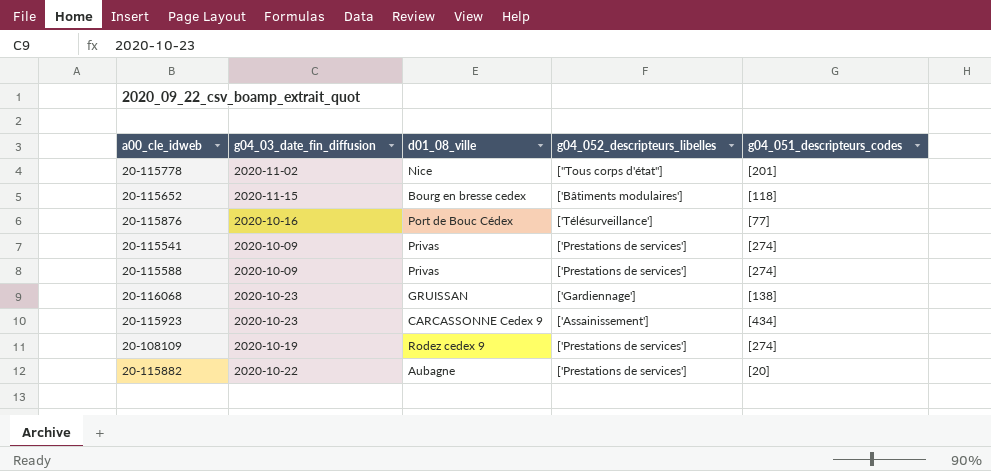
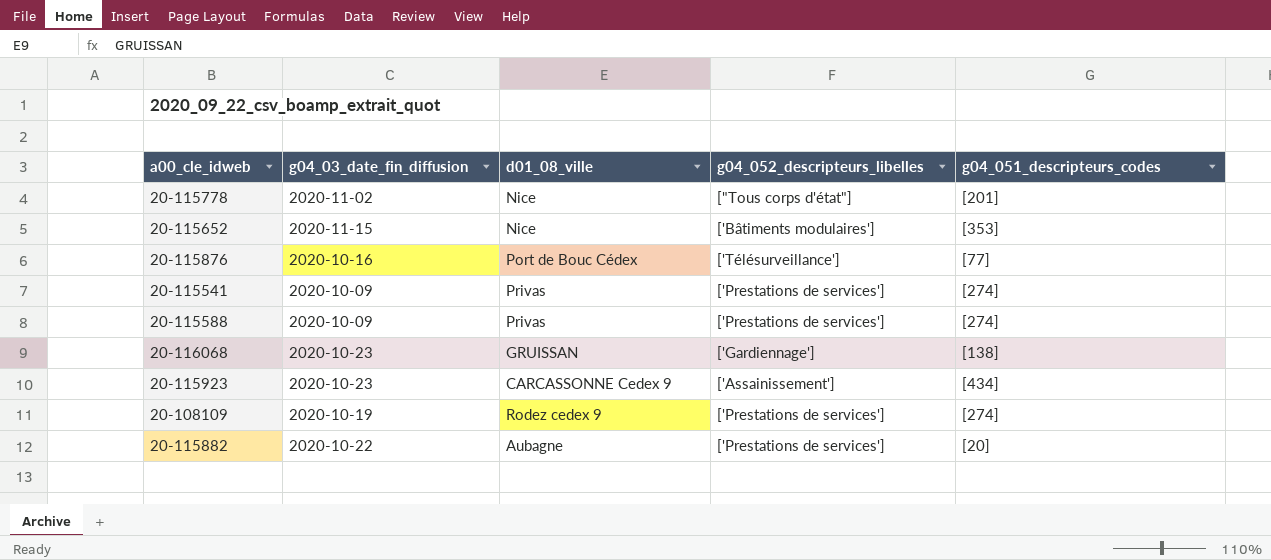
20-115652 | d01_08_ville: Bourg en bresse cedex -> Nice
20-115652 | g04_051_descripteurs_codes: [118] -> [353]

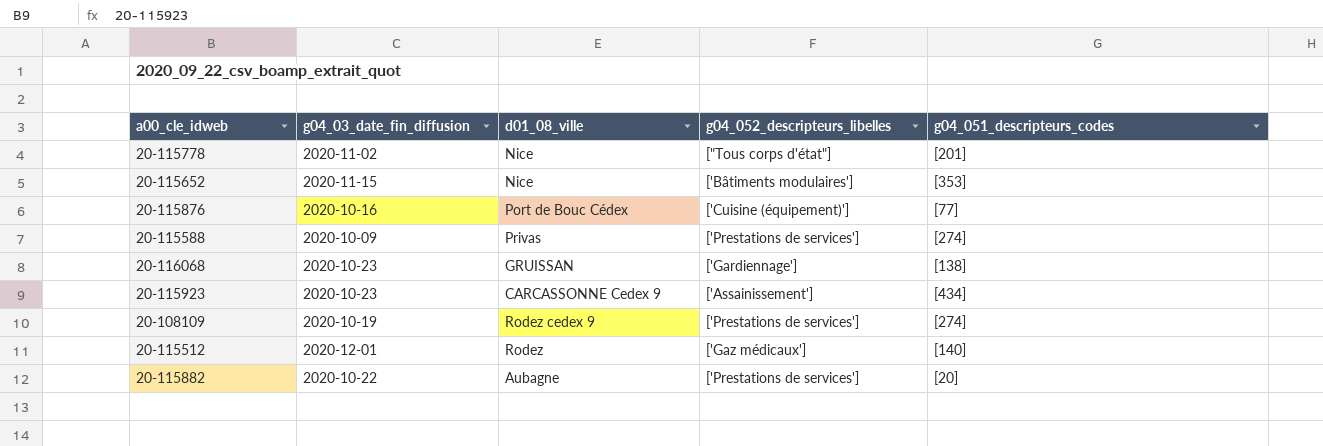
row 20-115541: 2020-10-09 | Privas | ['Prestations de services'] | [274] -> none
20-115876 | g04_052_descripteurs_libelles: ['Télésurveillance'] -> ['Cuisine (équipement)']
row 20-115512: none -> 2020-12-01 | Rodez | ['Gaz médicaux'] | [140]

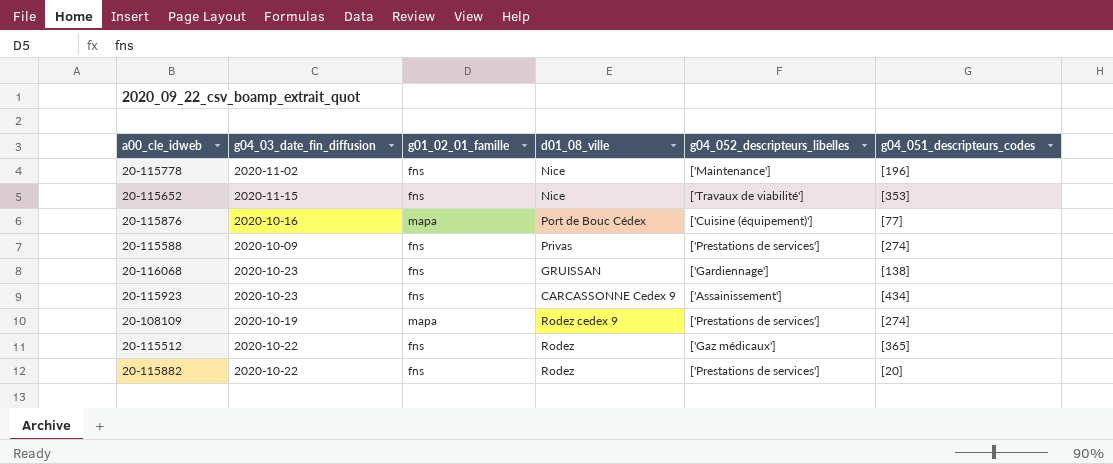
column g01_02_01_famille | position: none -> 3
20-115778 | g04_052_descripteurs_libelles: ["Tous corps d'état"] -> ['Maintenance']
20-115778 | g04_051_descripteurs_codes: [201] -> [196]
20-115652 | g04_052_descripteurs_libelles: ['Bâtiments modulaires'] -> ['Travaux de viabilité']
20-115512 | g04_03_date_fin_diffusion: 2020-12-01 -> 2020-10-22
20-115512 | g04_051_descripteurs_codes: [140] -> [365]
20-115882 | d01_08_ville: Aubagne -> Rodez

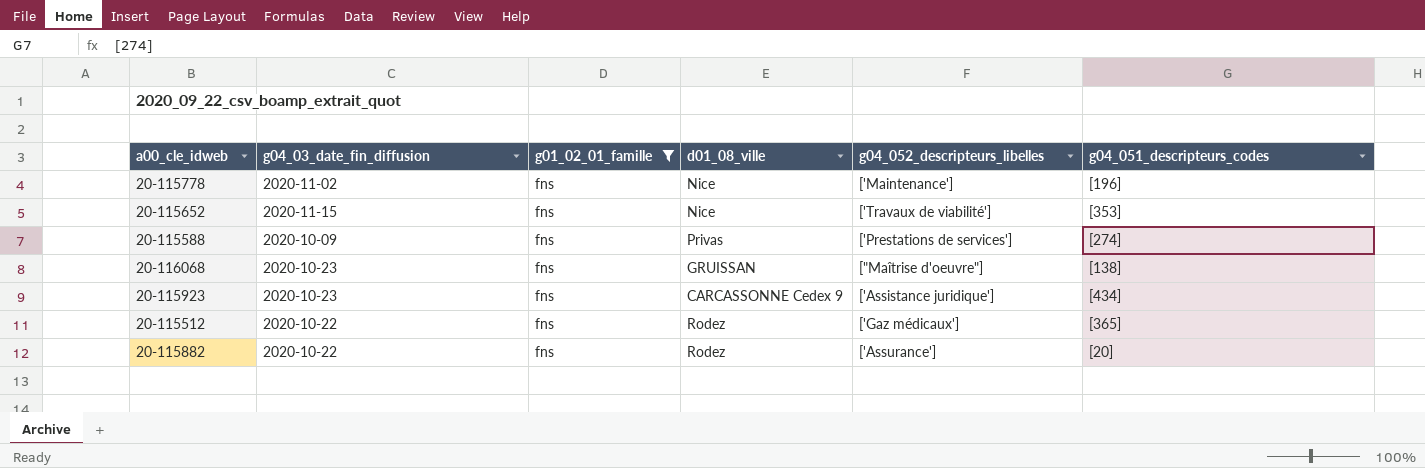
filter: none -> g01_02_01_famille = fns
20-116068 | g04_052_descripteurs_libelles: ['Gardiennage'] -> ["Maîtrise d'oeuvre"]
20-115923 | g04_052_descripteurs_libelles: ['Assainissement'] -> ['Assistance juridique']
20-115882 | g04_052_descripteurs_libelles: ['Prestations de services'] -> ['Assurance']

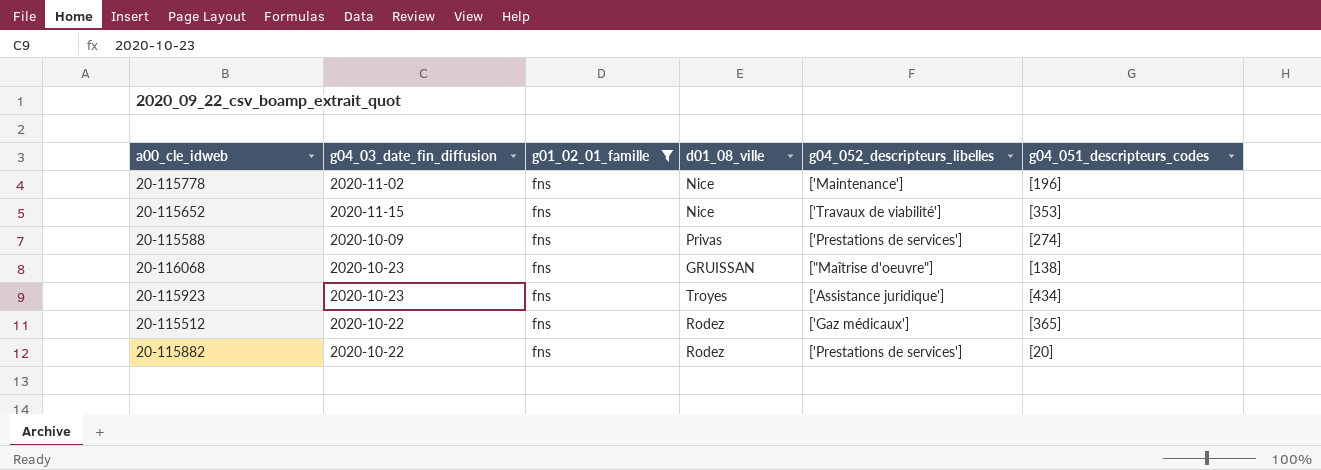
20-115923 | d01_08_ville: CARCASSONNE Cedex 9 -> Troyes
20-115882 | g04_052_descripteurs_libelles: ['Assurance'] -> ['Prestations de services']

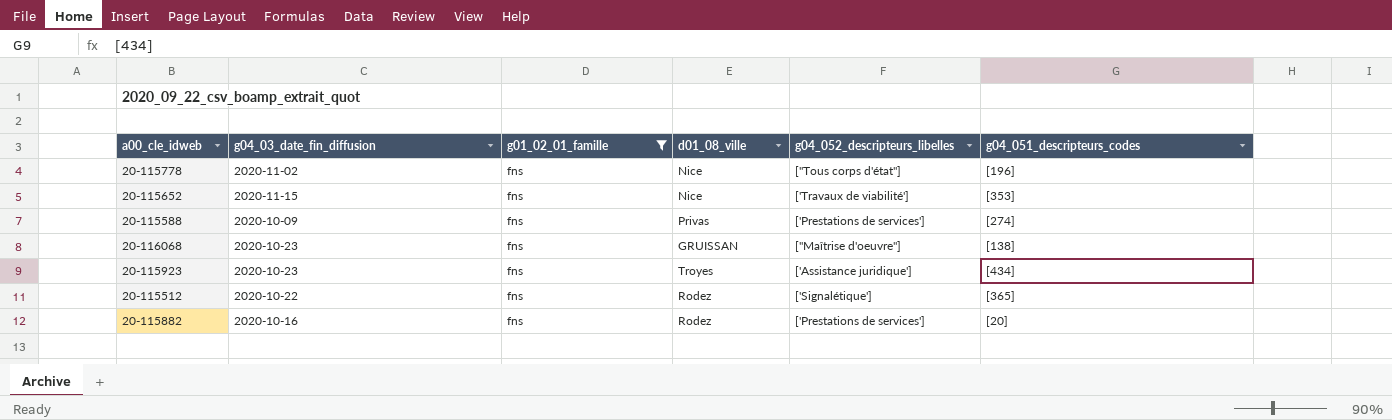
20-115778 | g04_052_descripteurs_libelles: ['Maintenance'] -> ["Tous corps d'état"]
20-115512 | g04_052_descripteurs_libelles: ['Gaz médicaux'] -> ['Signalétique']
20-115882 | g04_03_date_fin_diffusion: 2020-10-22 -> 2020-10-16

